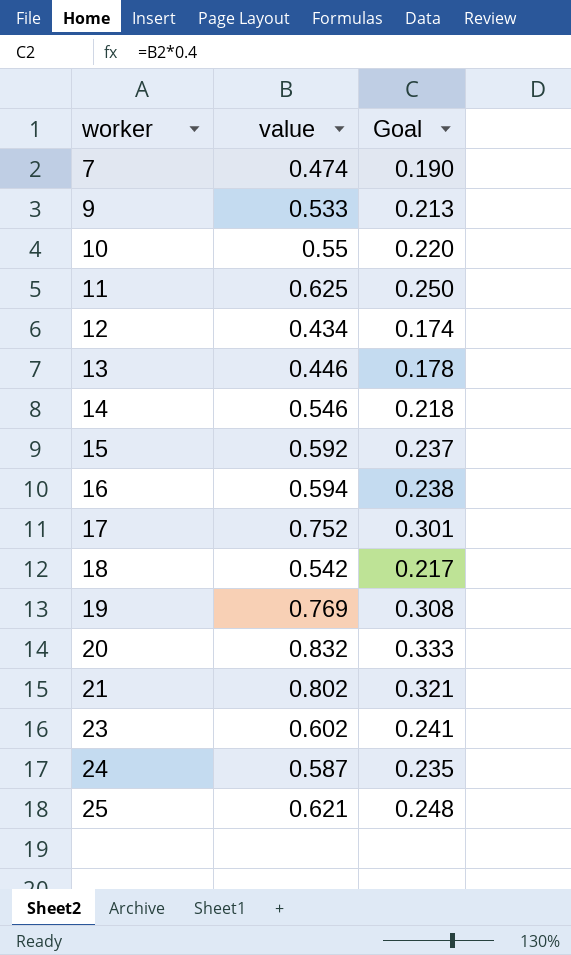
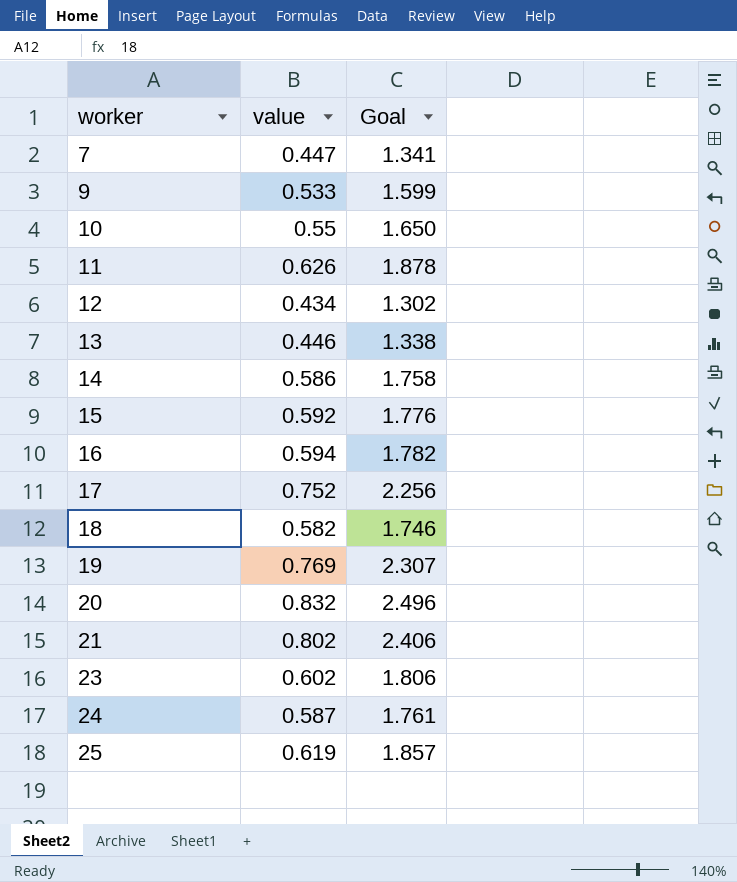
column Goal | formula: [value] * 0.4 -> [value] * 3
7 | value: 0.474 -> 0.447
11 | value: 0.625 -> 0.626
14 | value: 0.546 -> 0.586
18 | value: 0.542 -> 0.582
25 | value: 0.621 -> 0.619

